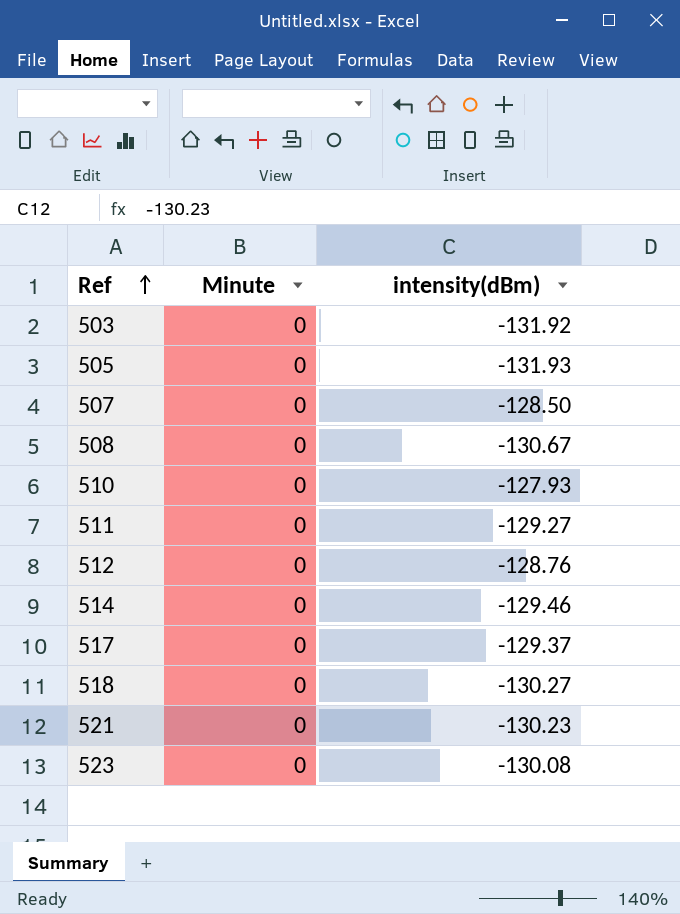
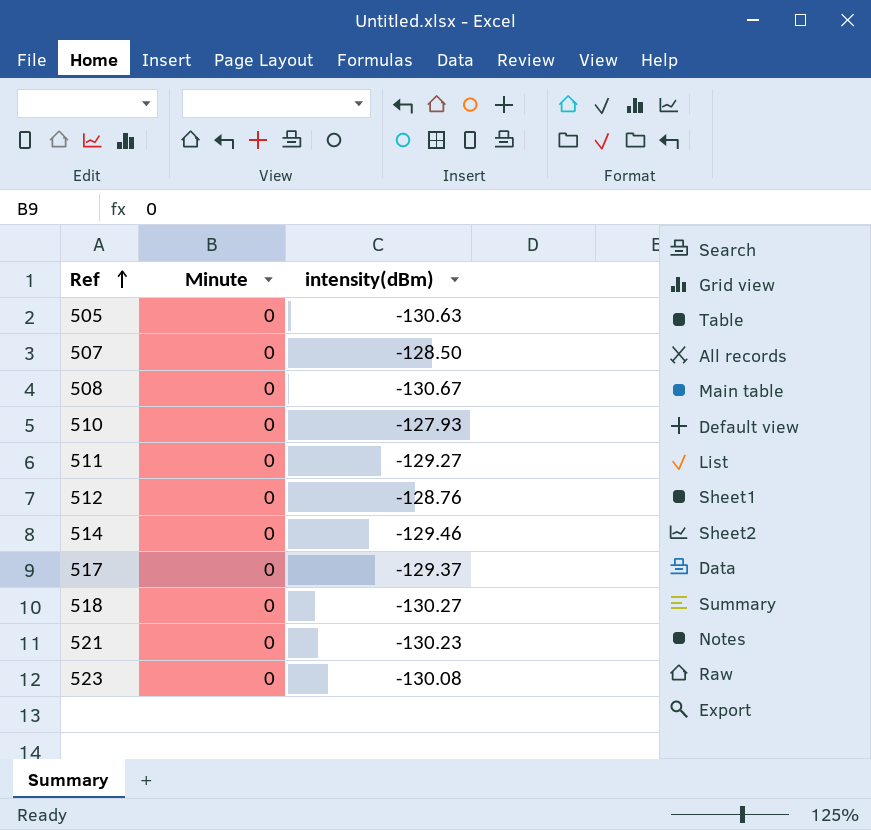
row 503: 0 | -131.92 -> none
505 | intensity(dBm): -131.93 -> -130.63

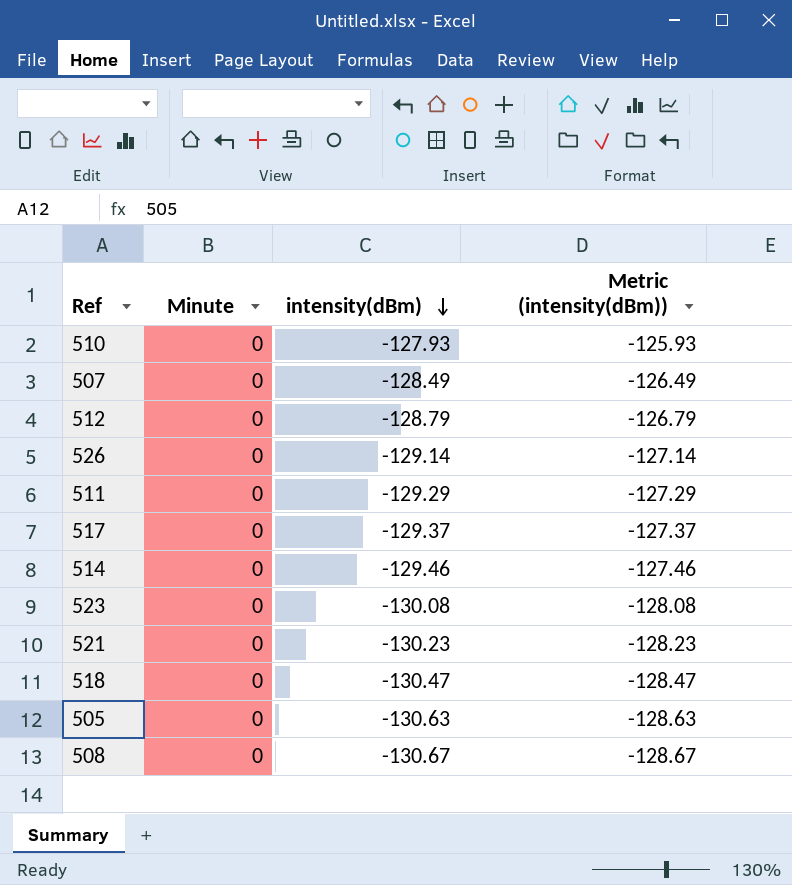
row order: Ref ascending -> intensity(dBm) descending
column Metric (intensity(dBm)) | formula: none -> [intensity(dBm)] + 2
507 | intensity(dBm): -128.50 -> -128.49
512 | intensity(dBm): -128.76 -> -128.79
row 526: none -> 0 | -129.14 | -127.14
511 | intensity(dBm): -129.27 -> -129.29
518 | intensity(dBm): -130.27 -> -130.47

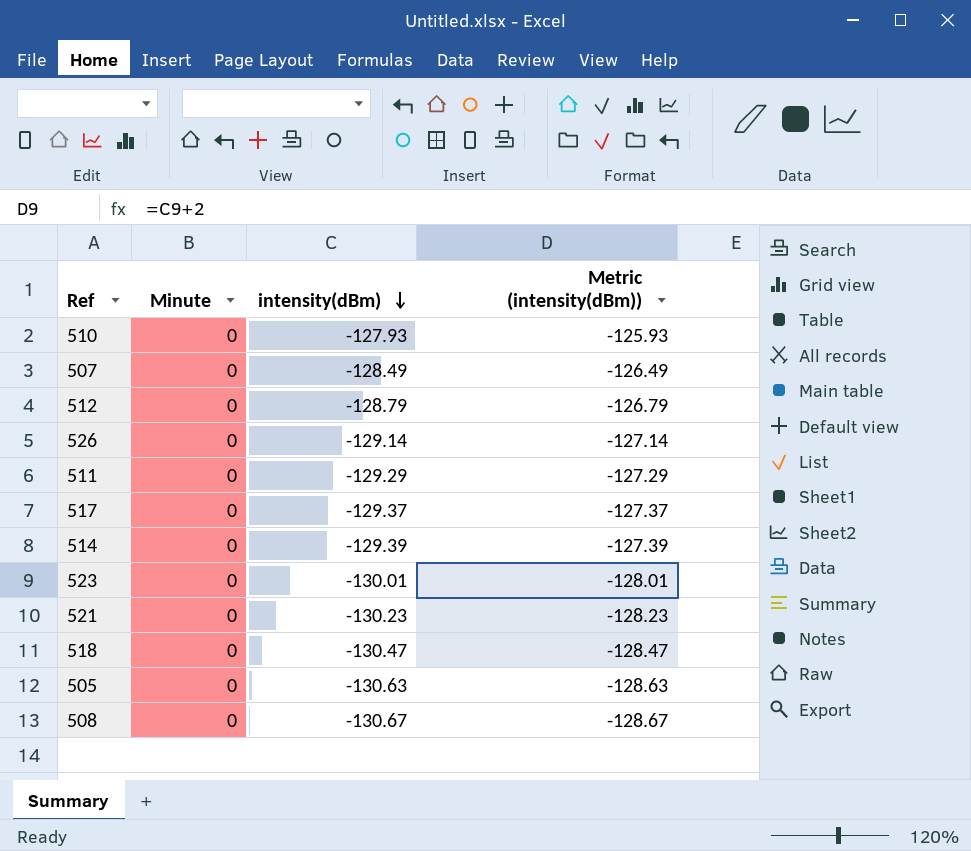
514 | intensity(dBm): -129.46 -> -129.39
514 | Metric (intensity(dBm)): -127.46 -> -127.39
523 | intensity(dBm): -130.08 -> -130.01
523 | Metric (intensity(dBm)): -128.08 -> -128.01

